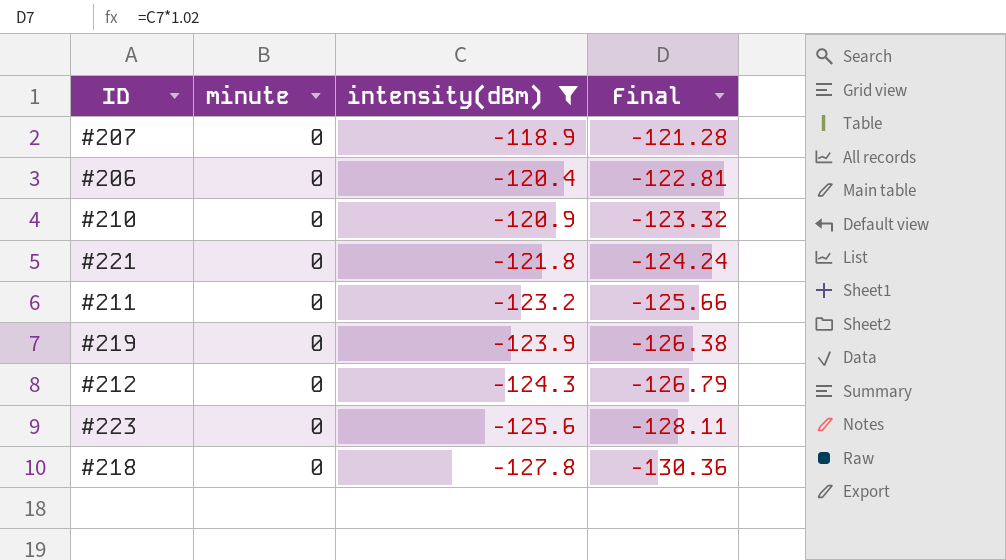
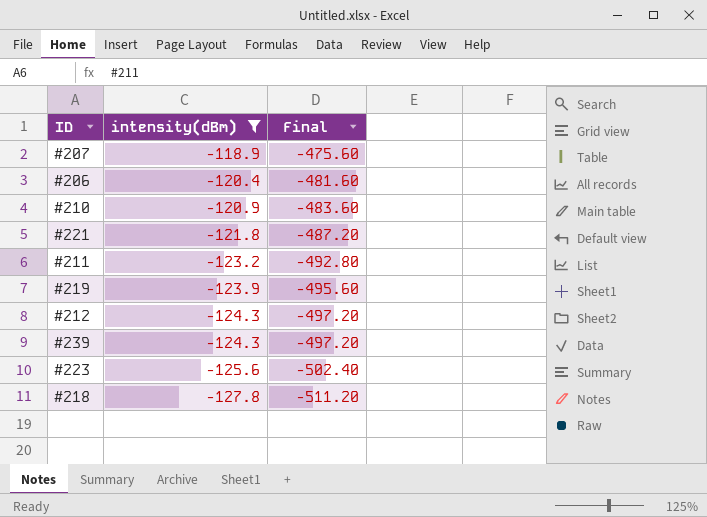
column minute | position: 2 -> none
column Final | formula: [intensity(dBm)] * 1.02 -> [intensity(dBm)] * 4
row #239: none -> -124.3 | -497.20

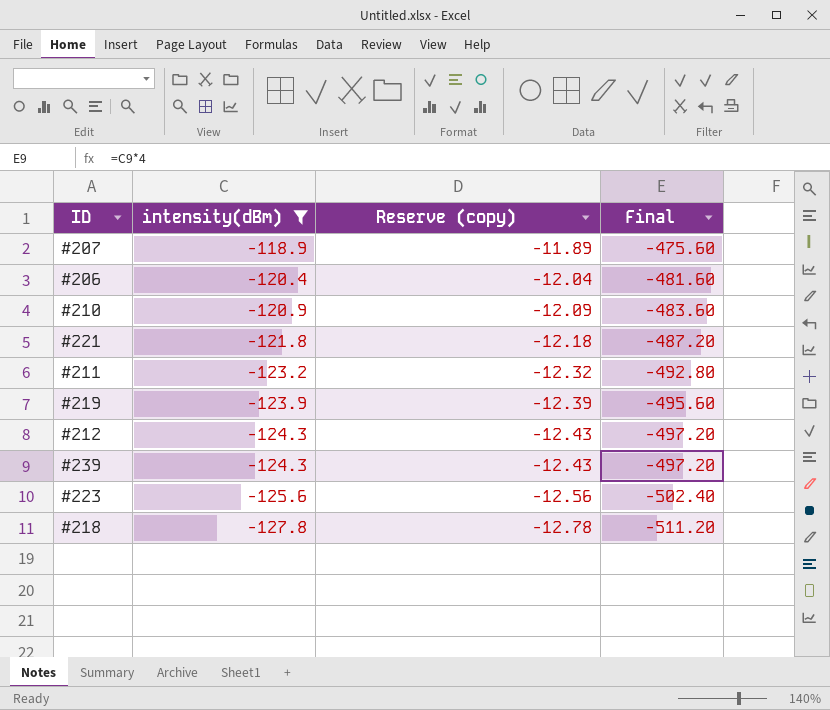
column Reserve (copy) | formula: none -> [intensity(dBm)] * 0.1

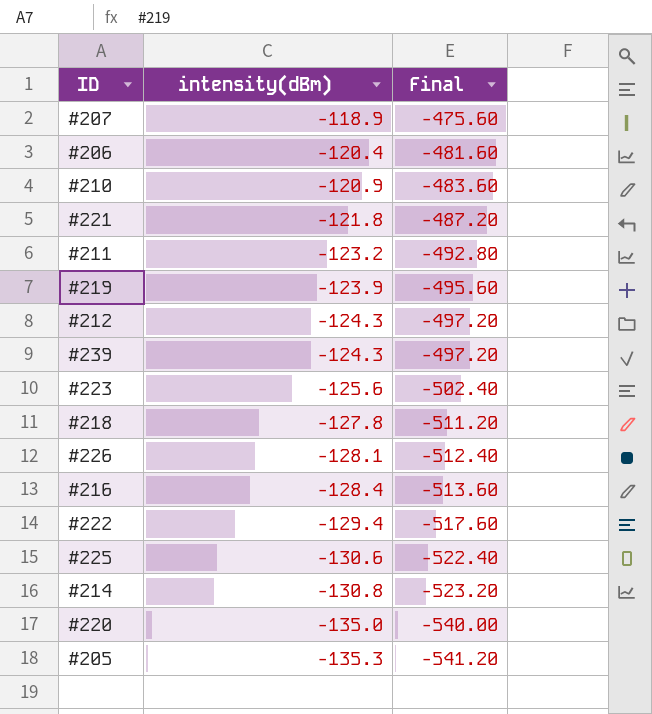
filter: intensity(dBm) >= -127.8 -> none
column Reserve (copy) | formula: [intensity(dBm)] * 0.1 -> none

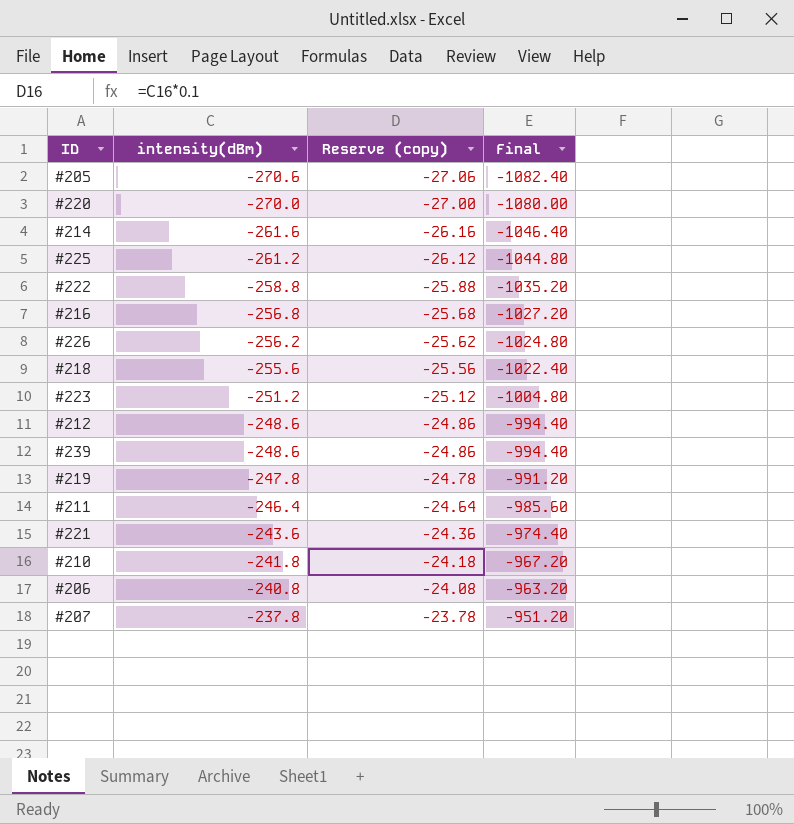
row order: intensity(dBm) descending -> intensity(dBm) ascending
column Reserve (copy) | formula: none -> [intensity(dBm)] * 0.1
#205 | intensity(dBm): -135.3 -> -270.6
#205 | Final: -541.20 -> -1082.40
#220 | intensity(dBm): -135.0 -> -270.0
#220 | Final: -540.00 -> -1080.00
#214 | intensity(dBm): -130.8 -> -261.6
#214 | Final: -523.20 -> -1046.40
#225 | intensity(dBm): -130.6 -> -261.2
#225 | Final: -522.40 -> -1044.80
#222 | intensity(dBm): -129.4 -> -258.8
#222 | Final: -517.60 -> -1035.20
#216 | intensity(dBm): -128.4 -> -256.8
#216 | Final: -513.60 -> -1027.20
#226 | intensity(dBm): -128.1 -> -256.2
#226 | Final: -512.40 -> -1024.80
#218 | intensity(dBm): -127.8 -> -255.6
#218 | Final: -511.20 -> -1022.40
#223 | intensity(dBm): -125.6 -> -251.2
#223 | Final: -502.40 -> -1004.80
#212 | intensity(dBm): -124.3 -> -248.6
#212 | Final: -497.20 -> -994.40
#239 | intensity(dBm): -124.3 -> -248.6
#239 | Final: -497.20 -> -994.40
#219 | intensity(dBm): -123.9 -> -247.8
#219 | Final: -495.60 -> -991.20
#211 | intensity(dBm): -123.2 -> -246.4
#211 | Final: -492.80 -> -985.60
#221 | intensity(dBm): -121.8 -> -243.6
#221 | Final: -487.20 -> -974.40
#210 | intensity(dBm): -120.9 -> -241.8
#210 | Final: -483.60 -> -967.20
#206 | intensity(dBm): -120.4 -> -240.8
#206 | Final: -481.60 -> -963.20
#207 | intensity(dBm): -118.9 -> -237.8
#207 | Final: -475.60 -> -951.20

